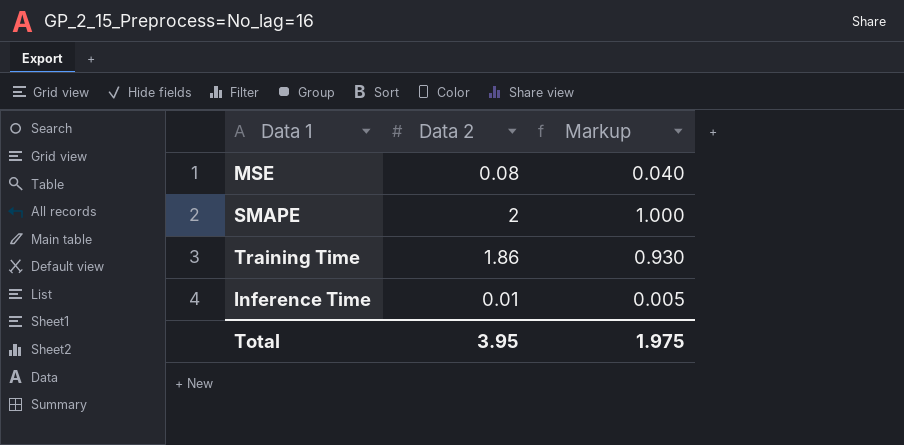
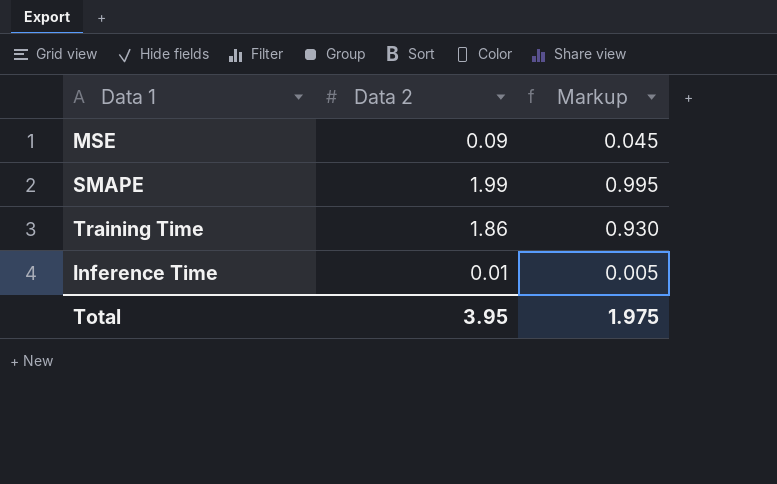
MSE | Data 2: 0.08 -> 0.09
MSE | Markup: 0.040 -> 0.045
SMAPE | Data 2: 2 -> 1.99
SMAPE | Markup: 1.000 -> 0.995

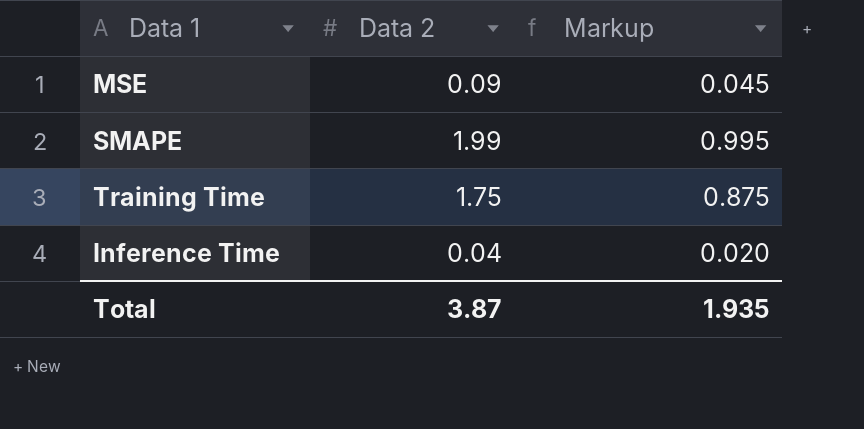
Training Time | Data 2: 1.86 -> 1.75
Training Time | Markup: 0.930 -> 0.875
Inference Time | Data 2: 0.01 -> 0.04
Inference Time | Markup: 0.005 -> 0.020
Total | Data 2: 3.95 -> 3.87
Total | Markup: 1.975 -> 1.935

